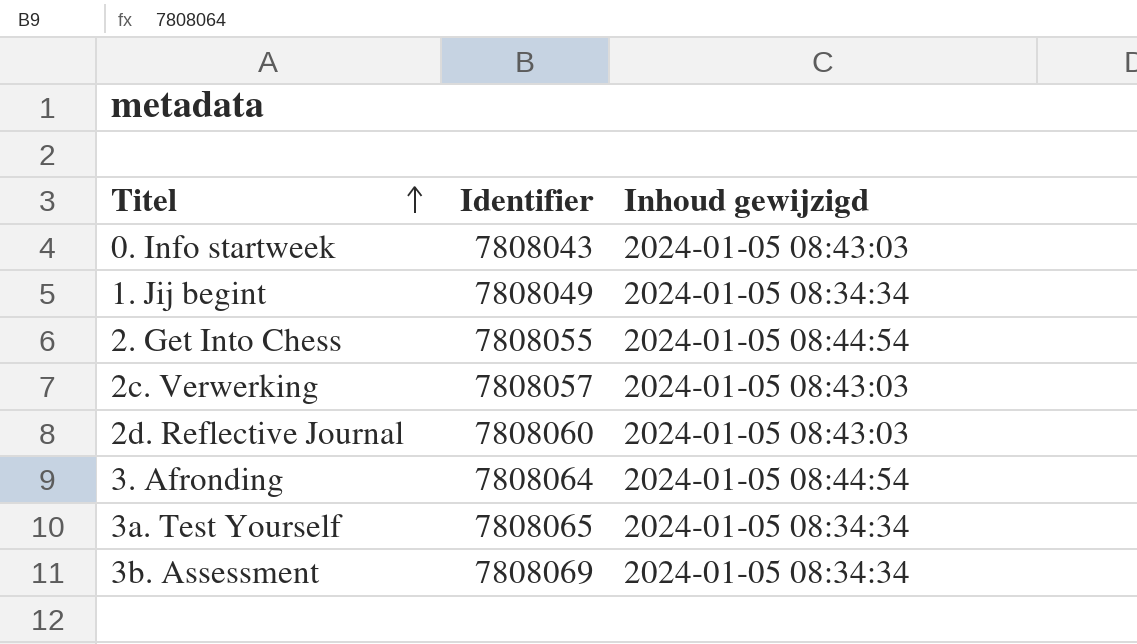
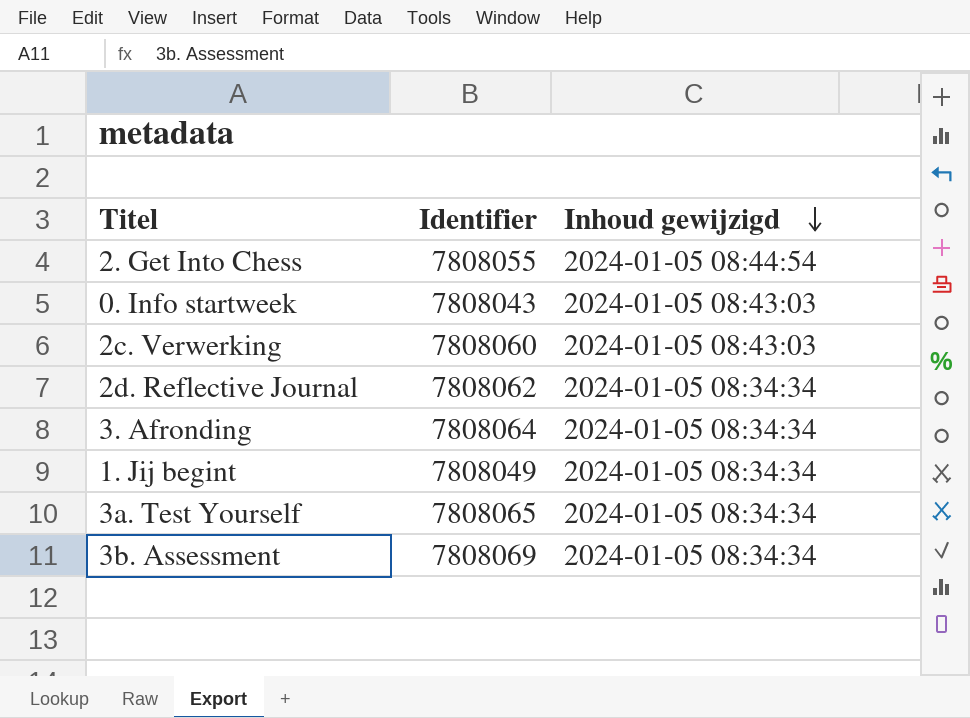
row order: Titel ascending -> Inhoud gewijzigd descending
2c. Verwerking | Identifier: 7808057 -> 7808060
2d. Reflective Journal | Identifier: 7808060 -> 7808062
2d. Reflective Journal | Inhoud gewijzigd: 2024-01-05 08:43:03 -> 2024-01-05 08:34:34
3. Afronding | Inhoud gewijzigd: 2024-01-05 08:44:54 -> 2024-01-05 08:34:34

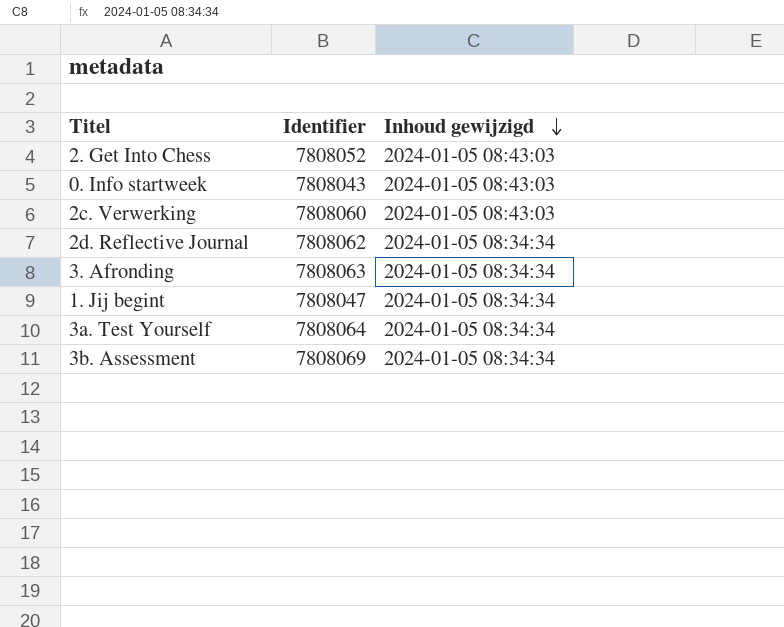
2. Get Into Chess | Identifier: 7808055 -> 7808052
2. Get Into Chess | Inhoud gewijzigd: 2024-01-05 08:44:54 -> 2024-01-05 08:43:03
3. Afronding | Identifier: 7808064 -> 7808063
1. Jij begint | Identifier: 7808049 -> 7808047
3a. Test Yourself | Identifier: 7808065 -> 7808064

